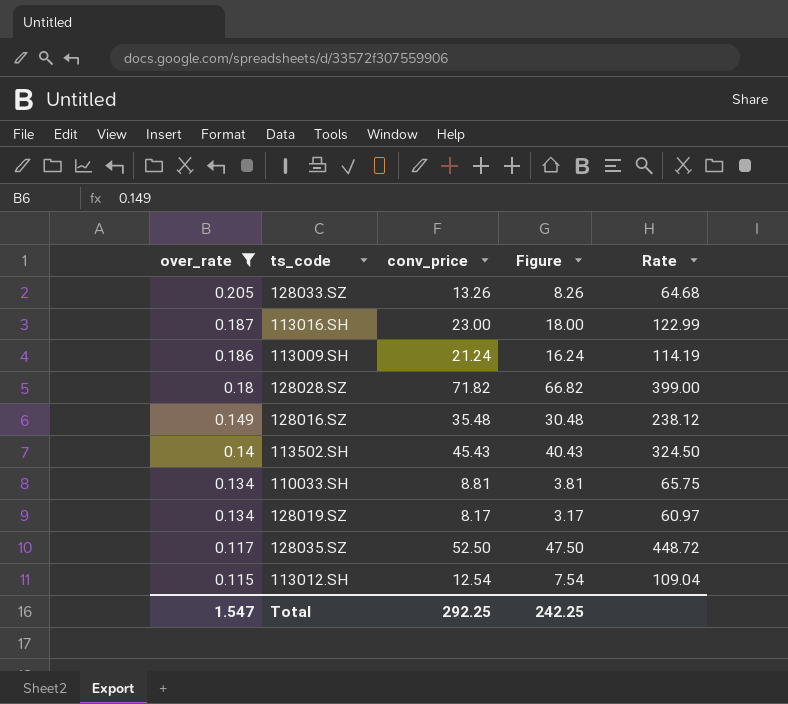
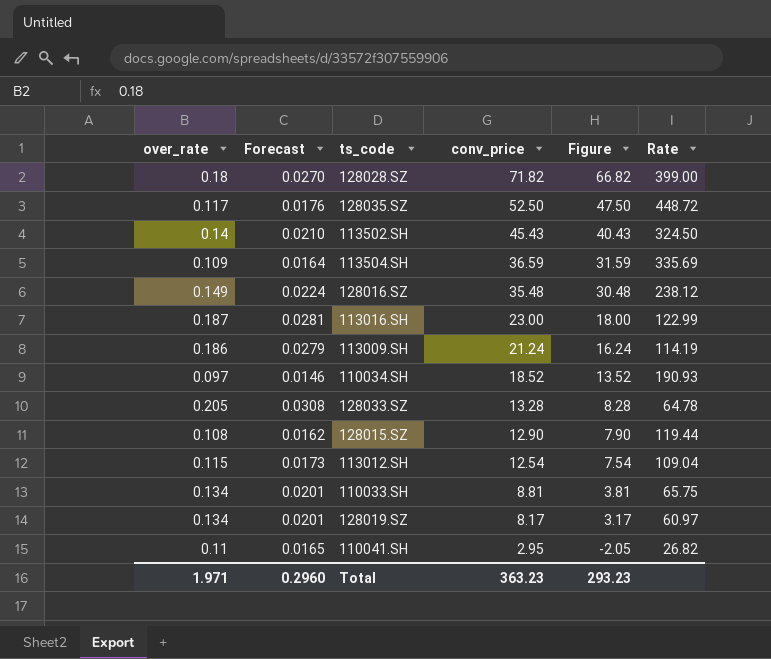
filter: over_rate >= 0.115 -> none
row order: over_rate descending -> conv_price descending
column Forecast | formula: none -> [over_rate] * 0.15
128033.SZ | conv_price: 13.26 -> 13.28
128033.SZ | Figure: 8.26 -> 8.28
128033.SZ | Rate: 64.68 -> 64.78
Total | over_rate: 1.547 -> 1.971
Total | conv_price: 292.25 -> 363.23
Total | Figure: 242.25 -> 293.23

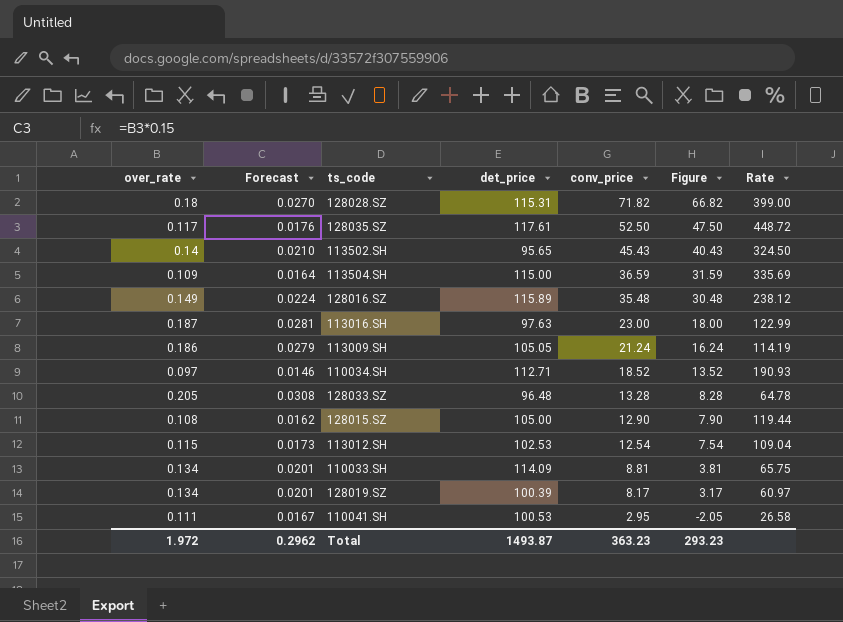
column det_price | position: none -> 4
110041.SH | over_rate: 0.11 -> 0.111
110041.SH | Forecast: 0.0165 -> 0.0167
110041.SH | Rate: 26.82 -> 26.58
Total | over_rate: 1.971 -> 1.972
Total | Forecast: 0.2960 -> 0.2962

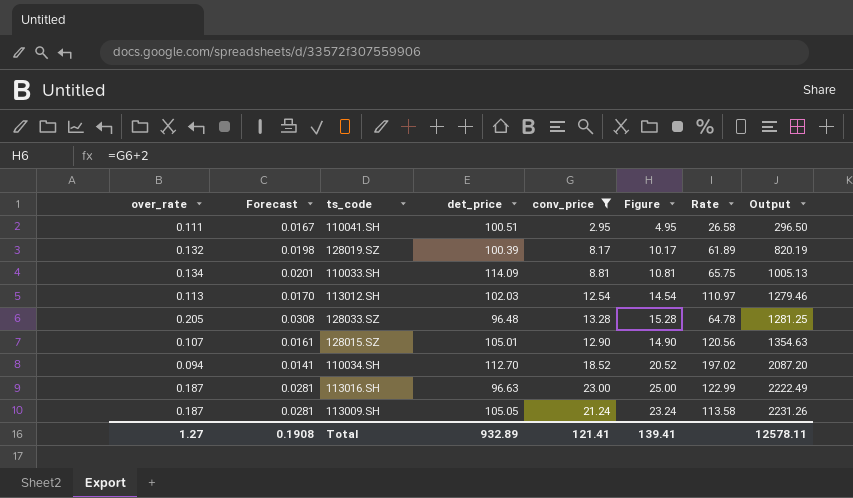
filter: none -> conv_price <= 23.00
row order: conv_price descending -> Output ascending
column Figure | formula: [conv_price] - 5 -> [conv_price] + 2
column Output | formula: none -> [det_price] * [conv_price]
110041.SH | det_price: 100.53 -> 100.51
128019.SZ | over_rate: 0.134 -> 0.132
128019.SZ | Forecast: 0.0201 -> 0.0198
128019.SZ | Rate: 60.97 -> 61.89
113012.SH | over_rate: 0.115 -> 0.113
113012.SH | Forecast: 0.0173 -> 0.0170
113012.SH | det_price: 102.53 -> 102.03
113012.SH | Rate: 109.04 -> 110.97
128015.SZ | over_rate: 0.108 -> 0.107
128015.SZ | Forecast: 0.0162 -> 0.0161
128015.SZ | det_price: 105.00 -> 105.01
128015.SZ | Rate: 119.44 -> 120.56
110034.SH | over_rate: 0.097 -> 0.094
110034.SH | Forecast: 0.0146 -> 0.0141
110034.SH | det_price: 112.71 -> 112.70
110034.SH | Rate: 190.93 -> 197.02
113016.SH | det_price: 97.63 -> 96.63
113009.SH | over_rate: 0.186 -> 0.187
113009.SH | Forecast: 0.0279 -> 0.0281
113009.SH | Rate: 114.19 -> 113.58
Total | over_rate: 1.972 -> 1.27
Total | Forecast: 0.2962 -> 0.1908
Total | det_price: 1493.87 -> 932.89
Total | conv_price: 363.23 -> 121.41
Total | Figure: 293.23 -> 139.41

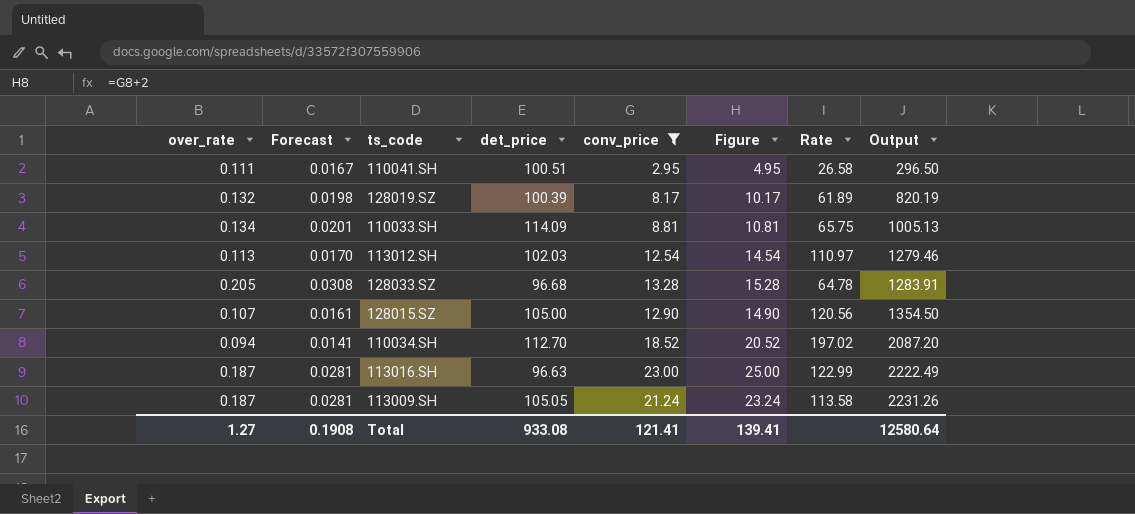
128033.SZ | det_price: 96.48 -> 96.68
128033.SZ | Output: 1281.25 -> 1283.91
128015.SZ | det_price: 105.01 -> 105.00
128015.SZ | Output: 1354.63 -> 1354.50
Total | det_price: 932.89 -> 933.08
Total | Output: 12578.11 -> 12580.64

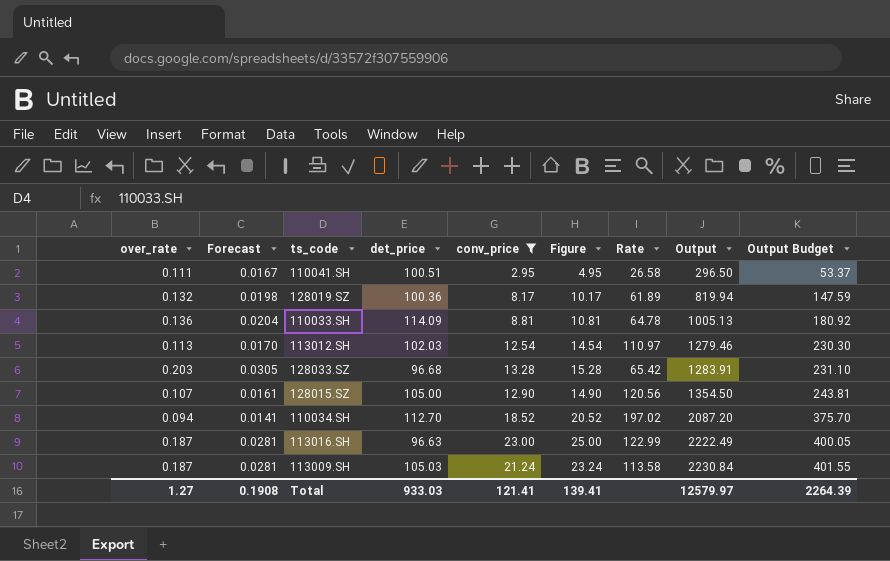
column Output Budget | formula: none -> [Output] * 0.18
128019.SZ | det_price: 100.39 -> 100.36
128019.SZ | Output: 820.19 -> 819.94
110033.SH | over_rate: 0.134 -> 0.136
110033.SH | Forecast: 0.0201 -> 0.0204
110033.SH | Rate: 65.75 -> 64.78
128033.SZ | over_rate: 0.205 -> 0.203
128033.SZ | Forecast: 0.0308 -> 0.0305
128033.SZ | Rate: 64.78 -> 65.42
113009.SH | det_price: 105.05 -> 105.03
113009.SH | Output: 2231.26 -> 2230.84
Total | det_price: 933.08 -> 933.03
Total | Output: 12580.64 -> 12579.97

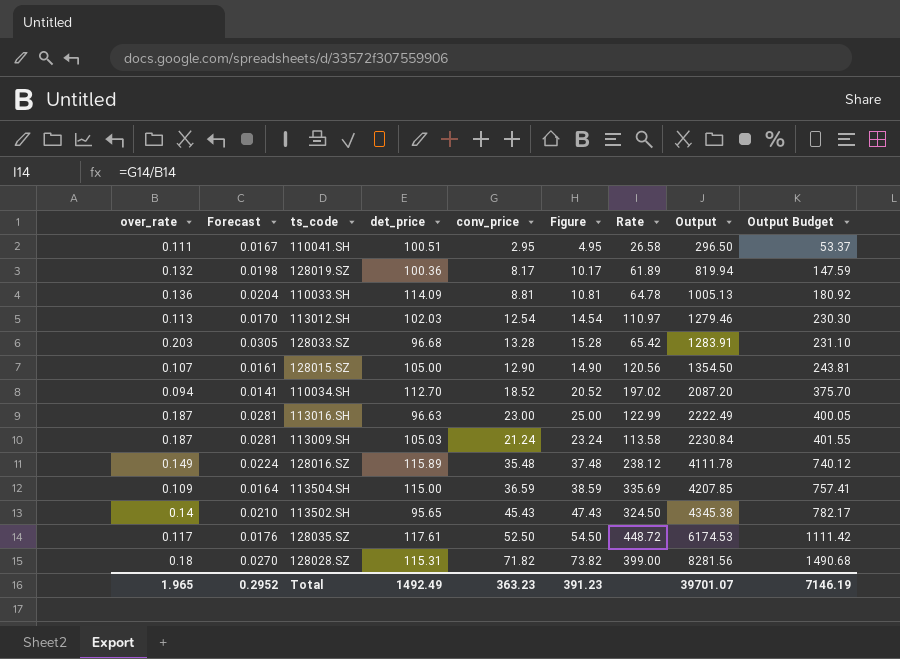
filter: conv_price <= 23.00 -> none
Total | over_rate: 1.27 -> 1.965
Total | Forecast: 0.1908 -> 0.2952
Total | det_price: 933.03 -> 1492.49
Total | conv_price: 121.41 -> 363.23
Total | Figure: 139.41 -> 391.23
Total | Output: 12579.97 -> 39701.07
Total | Output Budget: 2264.39 -> 7146.19

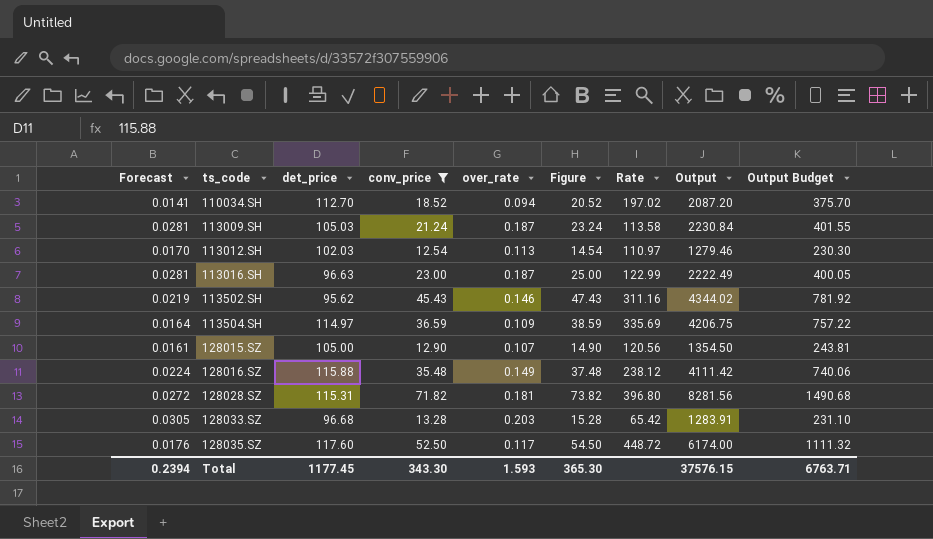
filter: none -> conv_price >= 12.54
row order: Output ascending -> ts_code ascending
column over_rate | position: 1 -> 5
113502.SH | Forecast: 0.0210 -> 0.0219
113502.SH | det_price: 95.65 -> 95.62
113502.SH | over_rate: 0.14 -> 0.146
113502.SH | Rate: 324.50 -> 311.16
113502.SH | Output: 4345.38 -> 4344.02
113502.SH | Output Budget: 782.17 -> 781.92
113504.SH | det_price: 115.00 -> 114.97
113504.SH | Output: 4207.85 -> 4206.75
113504.SH | Output Budget: 757.41 -> 757.22
128016.SZ | det_price: 115.89 -> 115.88
128016.SZ | Output: 4111.78 -> 4111.42
128016.SZ | Output Budget: 740.12 -> 740.06
128028.SZ | Forecast: 0.0270 -> 0.0272
128028.SZ | over_rate: 0.18 -> 0.181
128028.SZ | Rate: 399.00 -> 396.80
128035.SZ | det_price: 117.61 -> 117.60
128035.SZ | Output: 6174.53 -> 6174.00
128035.SZ | Output Budget: 1111.42 -> 1111.32
Total | Forecast: 0.2952 -> 0.2394
Total | det_price: 1492.49 -> 1177.45
Total | conv_price: 363.23 -> 343.30
Total | over_rate: 1.965 -> 1.593
Total | Figure: 391.23 -> 365.30
Total | Output: 39701.07 -> 37576.15
Total | Output Budget: 7146.19 -> 6763.71

